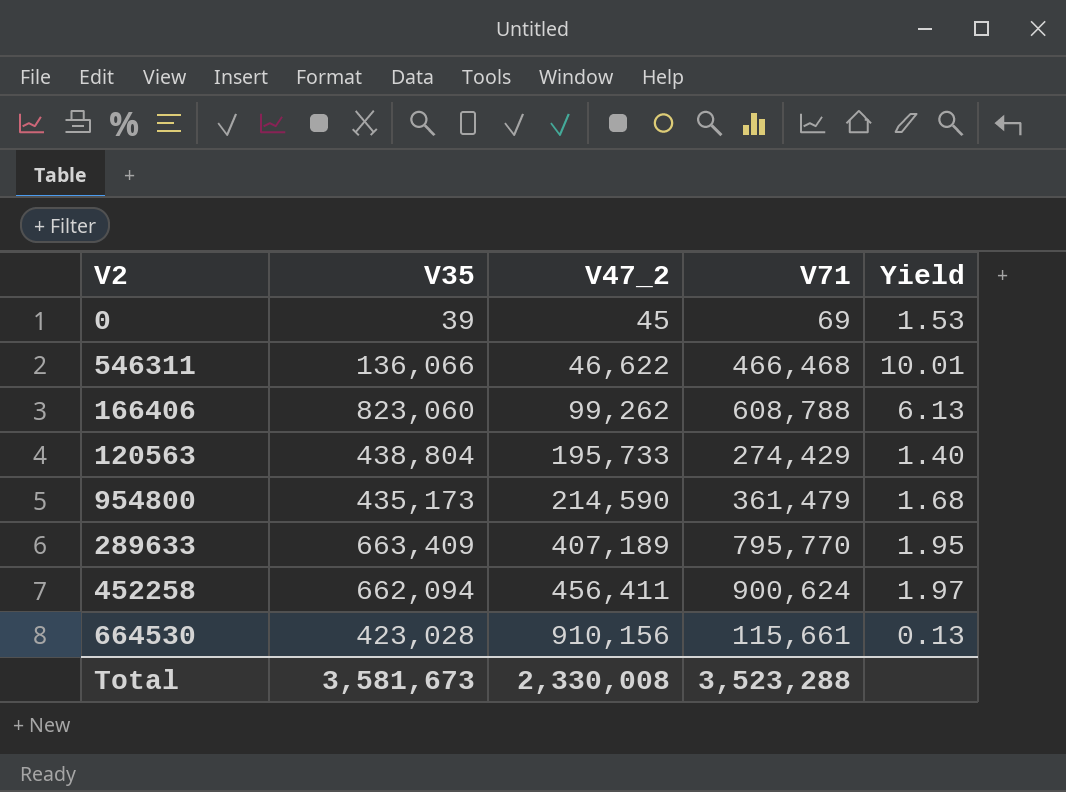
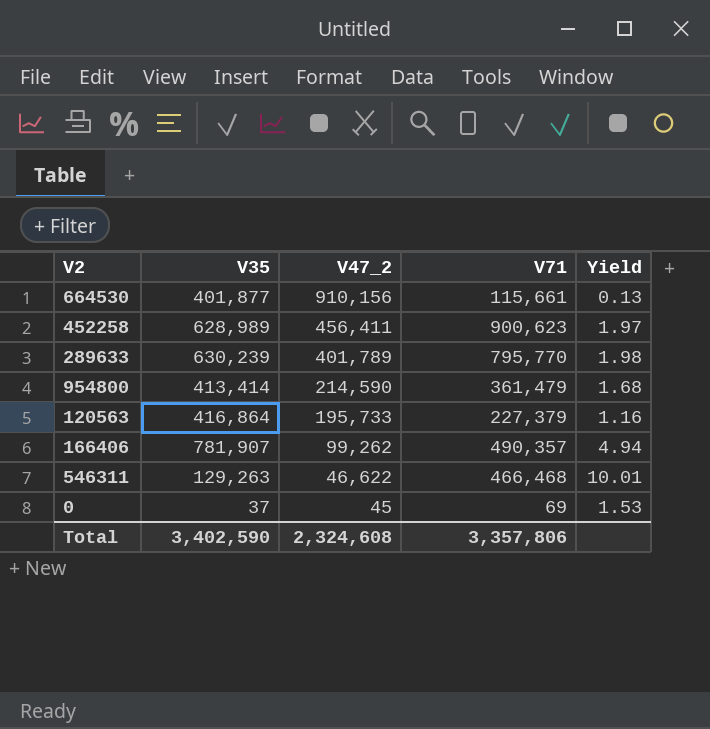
row order: V47_2 ascending -> V47_2 descending
664530 | V35: 423,028 -> 401,877
452258 | V35: 662,094 -> 628,989
452258 | V71: 900,624 -> 900,623
289633 | V35: 663,409 -> 630,239
289633 | V47_2: 407,189 -> 401,789
289633 | Yield: 1.95 -> 1.98
954800 | V35: 435,173 -> 413,414
120563 | V35: 438,804 -> 416,864
120563 | V71: 274,429 -> 227,379
120563 | Yield: 1.40 -> 1.16
166406 | V35: 823,060 -> 781,907
166406 | V71: 608,788 -> 490,357
166406 | Yield: 6.13 -> 4.94
546311 | V35: 136,066 -> 129,263
0 | V35: 39 -> 37
Total | V35: 3,581,673 -> 3,402,590
Total | V47_2: 2,330,008 -> 2,324,608
Total | V71: 3,523,288 -> 3,357,806

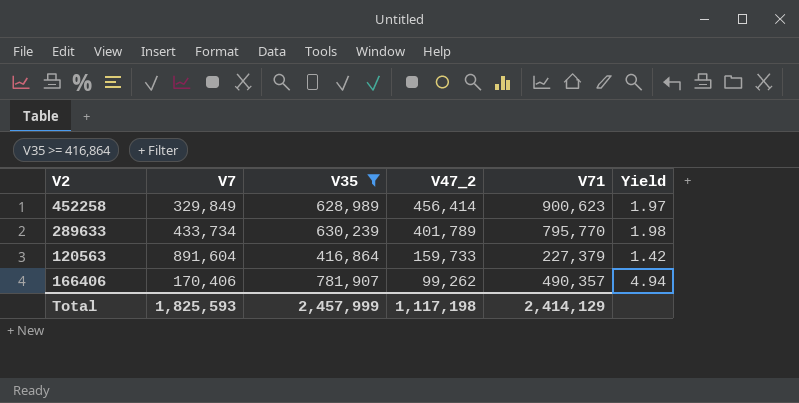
filter: none -> V35 >= 416,864
column V7 | position: none -> 2
452258 | V47_2: 456,411 -> 456,414
120563 | V47_2: 195,733 -> 159,733
120563 | Yield: 1.16 -> 1.42
Total | V35: 3,402,590 -> 2,457,999
Total | V47_2: 2,324,608 -> 1,117,198
Total | V71: 3,357,806 -> 2,414,129

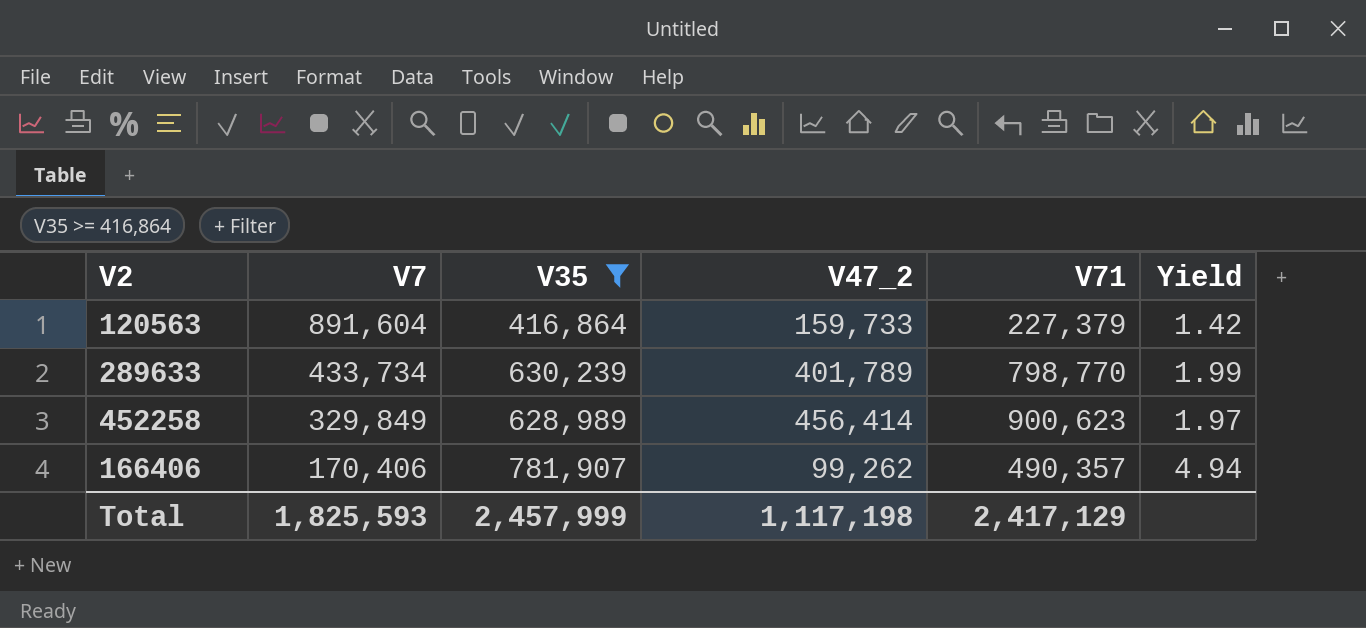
row order: V47_2 descending -> V7 descending
289633 | V71: 795,770 -> 798,770
289633 | Yield: 1.98 -> 1.99
Total | V71: 2,414,129 -> 2,417,129

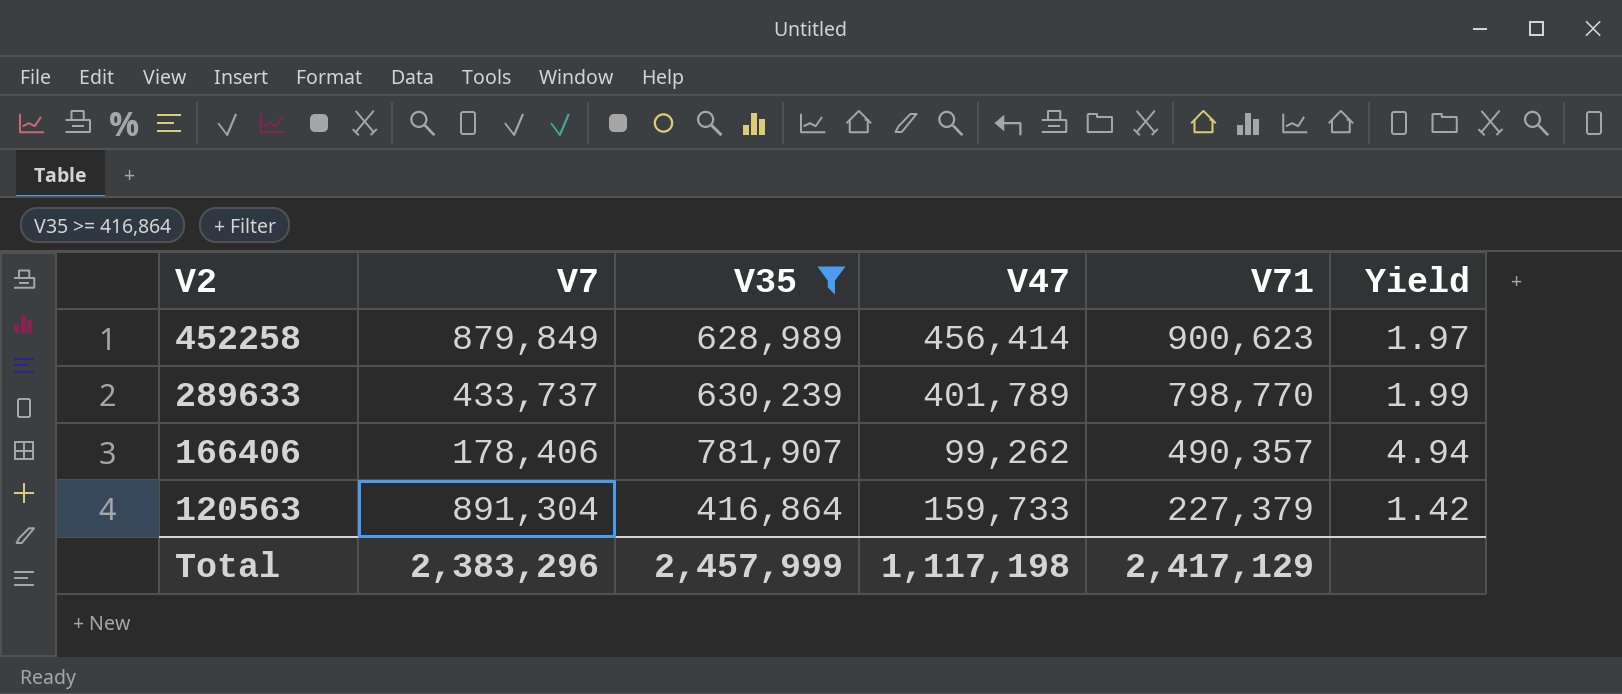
row order: V7 descending -> V2 descending
column name: V47_2 -> V47
452258 | V7: 329,849 -> 879,849
289633 | V7: 433,734 -> 433,737
166406 | V7: 170,406 -> 178,406
120563 | V7: 891,604 -> 891,304
Total | V7: 1,825,593 -> 2,383,296

